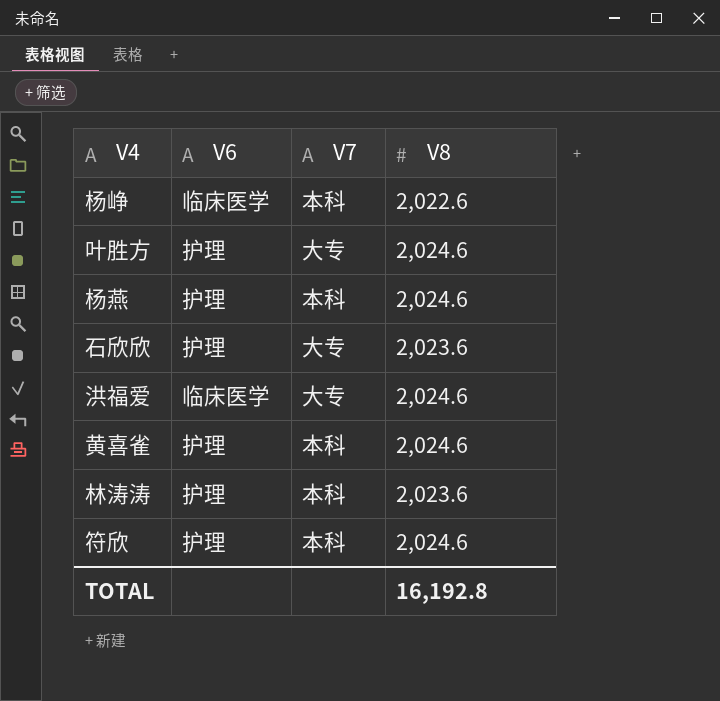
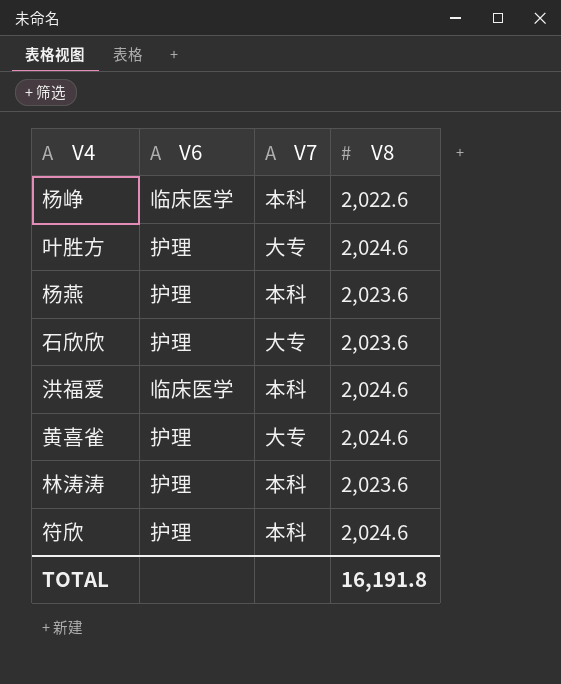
杨燕 | V8: 2,024.6 -> 2,023.6
洪福爱 | V7: 大专 -> 本科
黄喜雀 | V7: 本科 -> 大专
TOTAL | V8: 16,192.8 -> 16,191.8

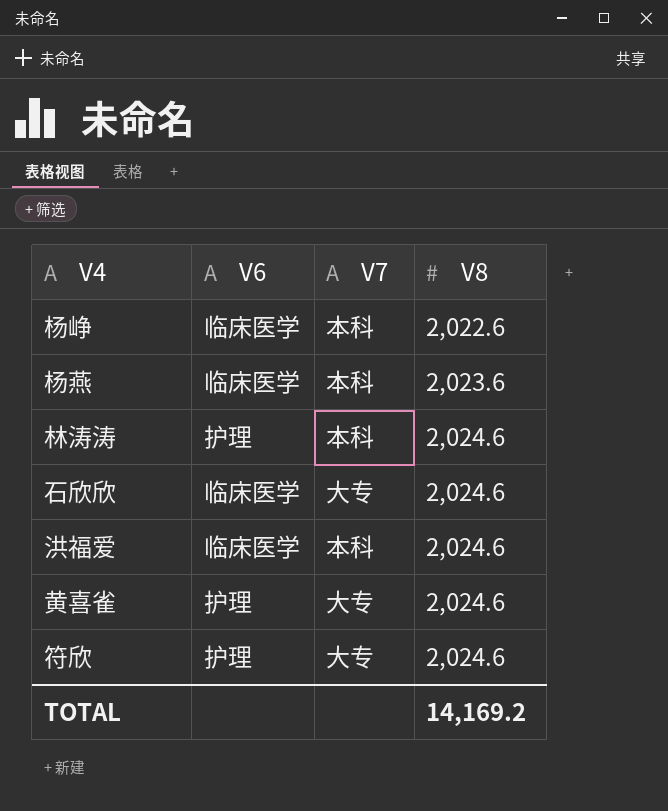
row order: none -> V8 ascending
row 叶胜方: 护理 | 大专 | 2,024.6 -> none
杨燕 | V6: 护理 -> 临床医学
林涛涛 | V8: 2,023.6 -> 2,024.6
石欣欣 | V6: 护理 -> 临床医学
石欣欣 | V8: 2,023.6 -> 2,024.6
符欣 | V7: 本科 -> 大专
TOTAL | V8: 16,191.8 -> 14,169.2

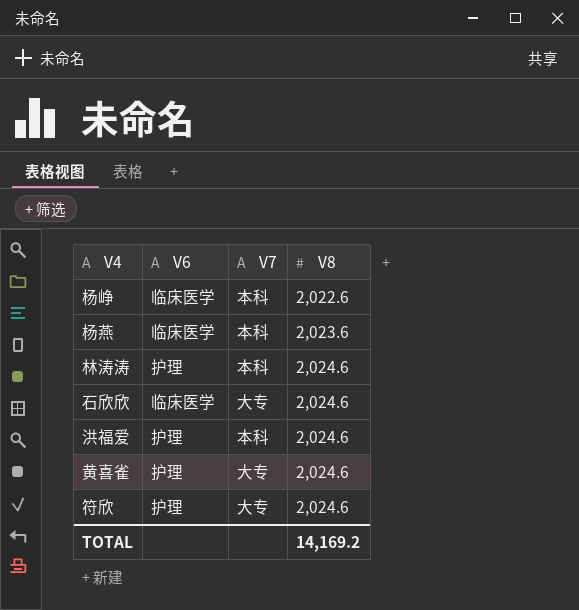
洪福爱 | V6: 临床医学 -> 护理

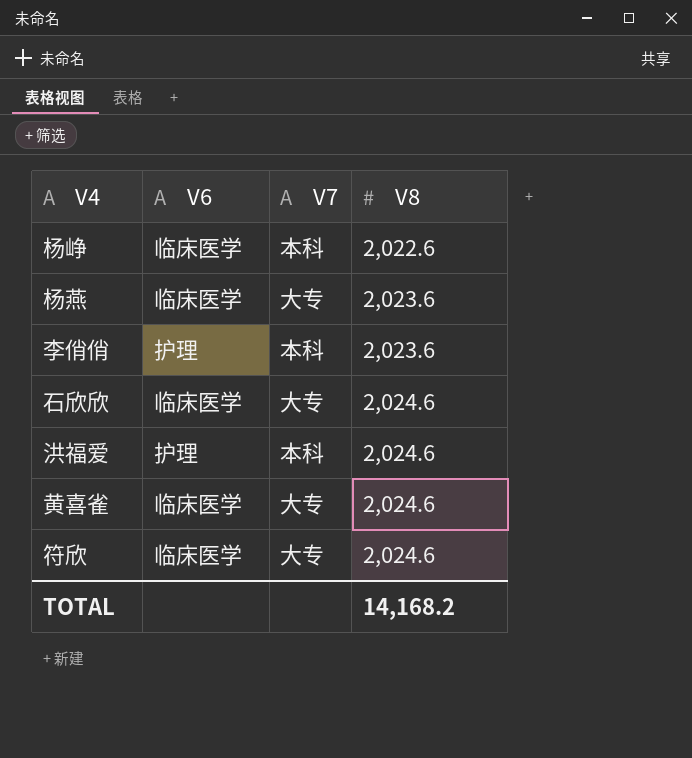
row 林涛涛: 护理 | 本科 | 2,024.6 -> none
杨燕 | V7: 本科 -> 大专
row 李俏俏: none -> 护理 | 本科 | 2,023.6
黄喜雀 | V6: 护理 -> 临床医学
符欣 | V6: 护理 -> 临床医学
TOTAL | V8: 14,169.2 -> 14,168.2

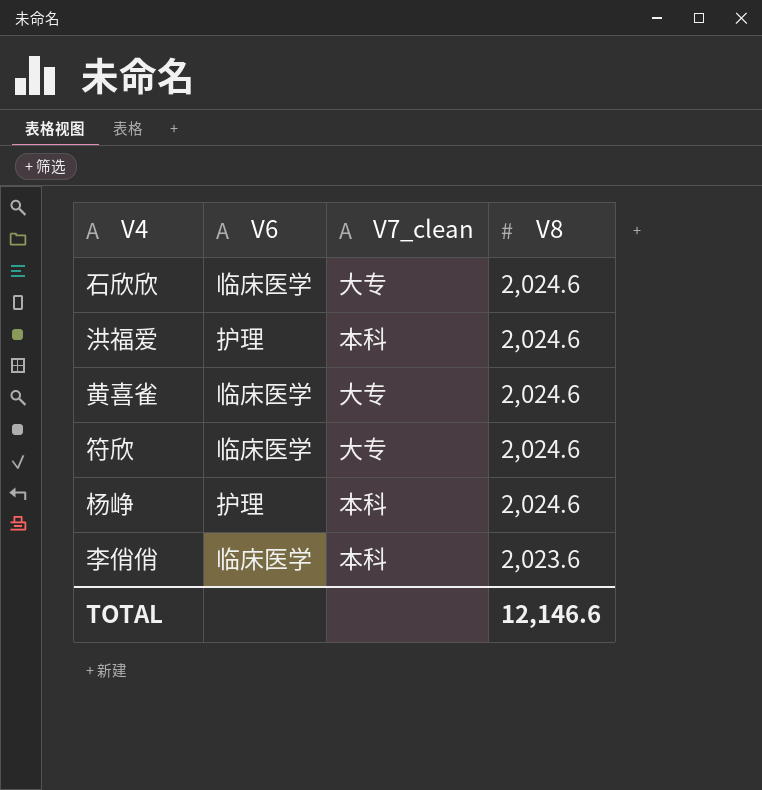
row order: V8 ascending -> V8 descending
column name: V7 -> V7_clean
row 杨燕: 临床医学 | 大专 | 2,023.6 -> none
杨峥 | V6: 临床医学 -> 护理
杨峥 | V8: 2,022.6 -> 2,024.6
李俏俏 | V6: 护理 -> 临床医学
TOTAL | V8: 14,168.2 -> 12,146.6

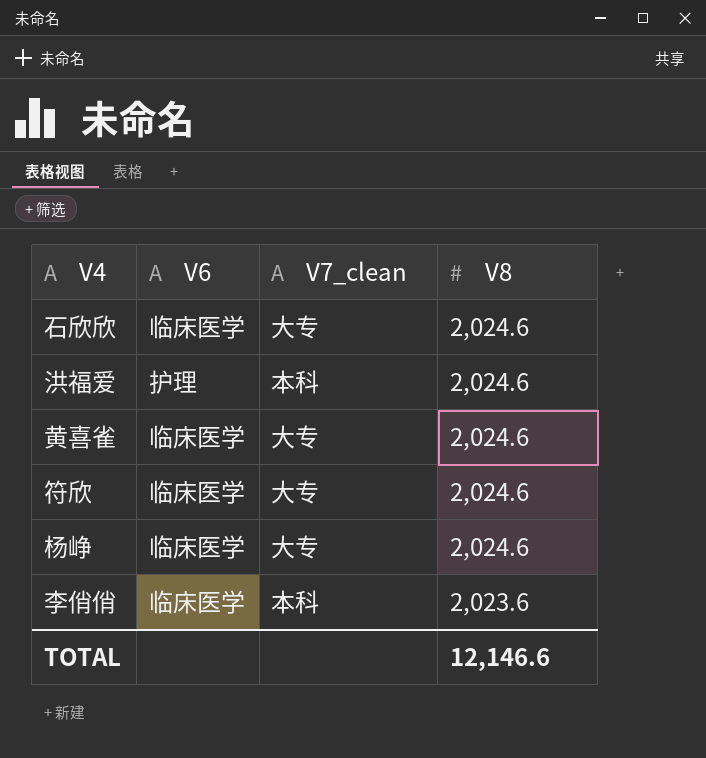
杨峥 | V6: 护理 -> 临床医学
杨峥 | V7_clean: 本科 -> 大专

